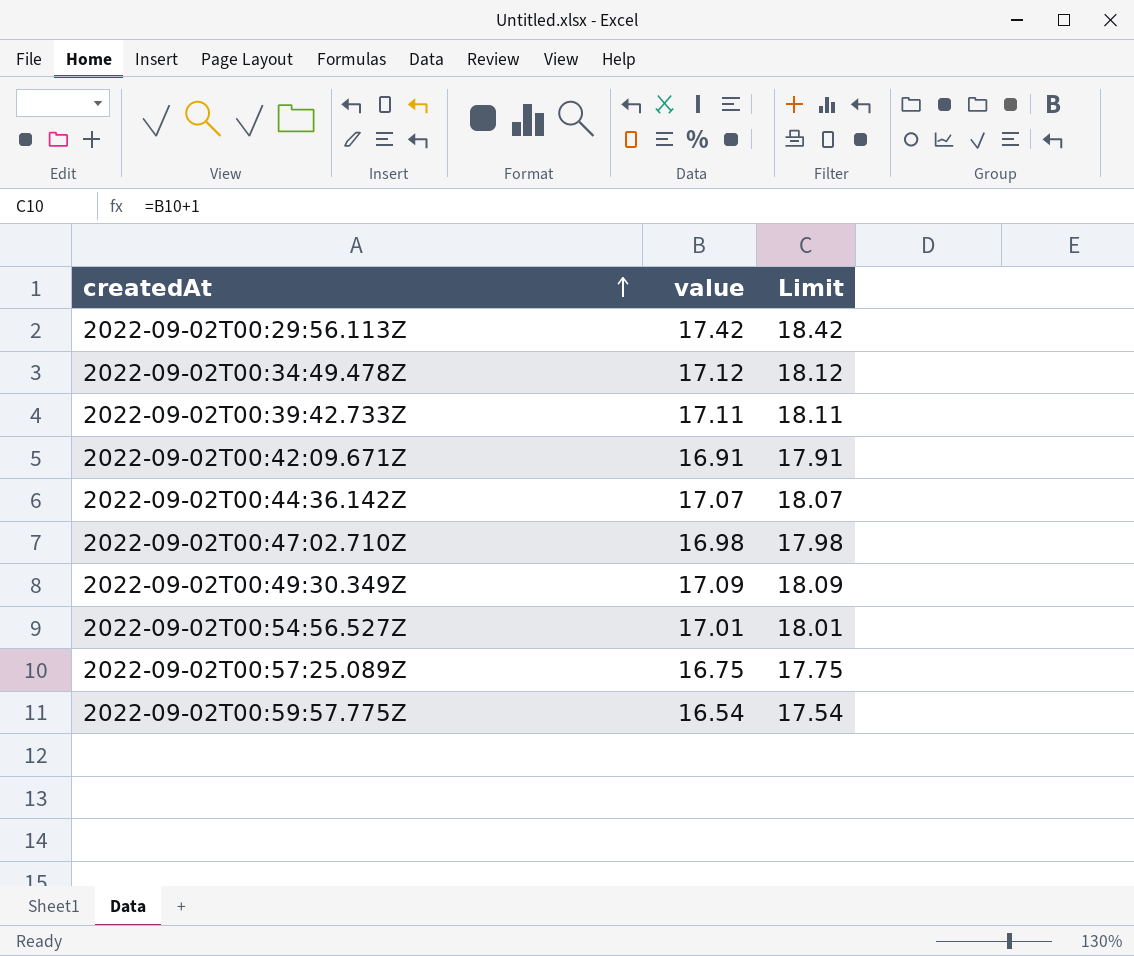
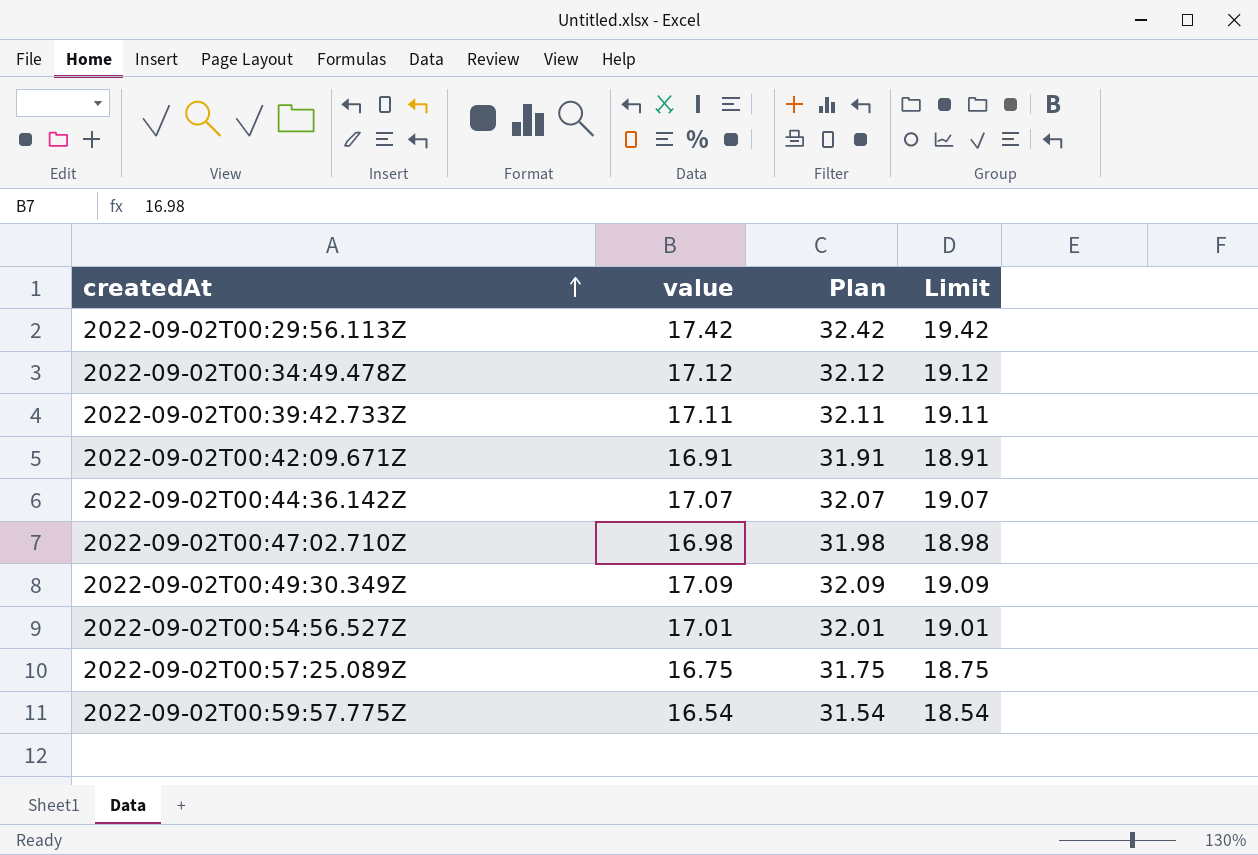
column Plan | formula: none -> [value] + 15
column Limit | formula: [value] + 1 -> [value] + 2

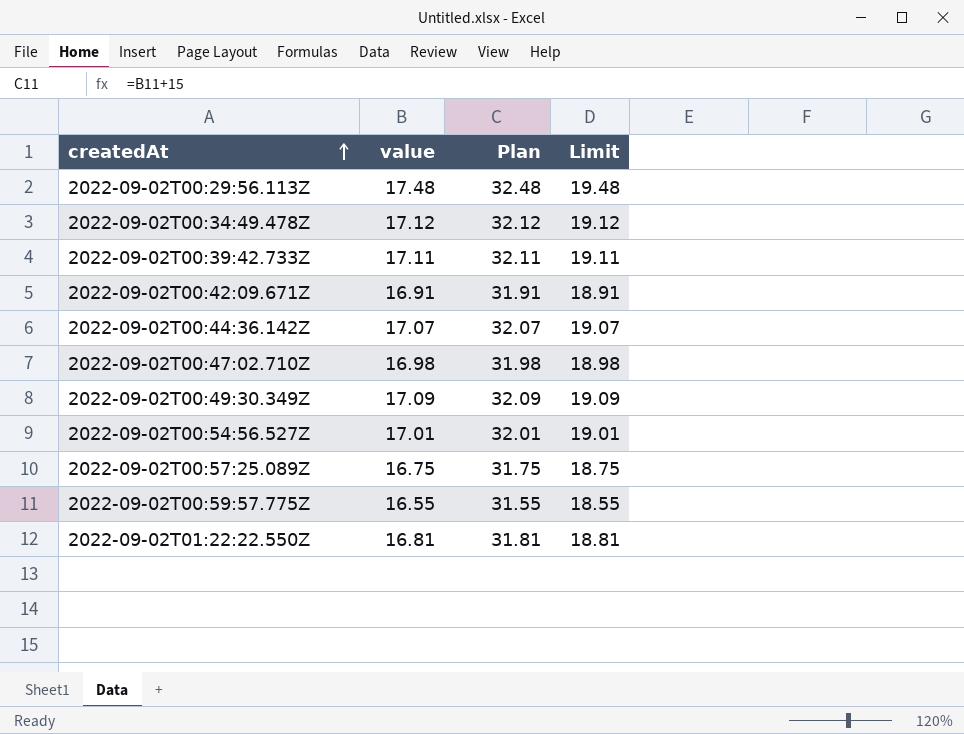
2022-09-02T00:29:56.113Z | value: 17.42 -> 17.48
2022-09-02T00:29:56.113Z | Plan: 32.42 -> 32.48
2022-09-02T00:29:56.113Z | Limit: 19.42 -> 19.48
2022-09-02T00:59:57.775Z | value: 16.54 -> 16.55
2022-09-02T00:59:57.775Z | Plan: 31.54 -> 31.55
2022-09-02T00:59:57.775Z | Limit: 18.54 -> 18.55
row 2022-09-02T01:22:22.550Z: none -> 16.81 | 31.81 | 18.81

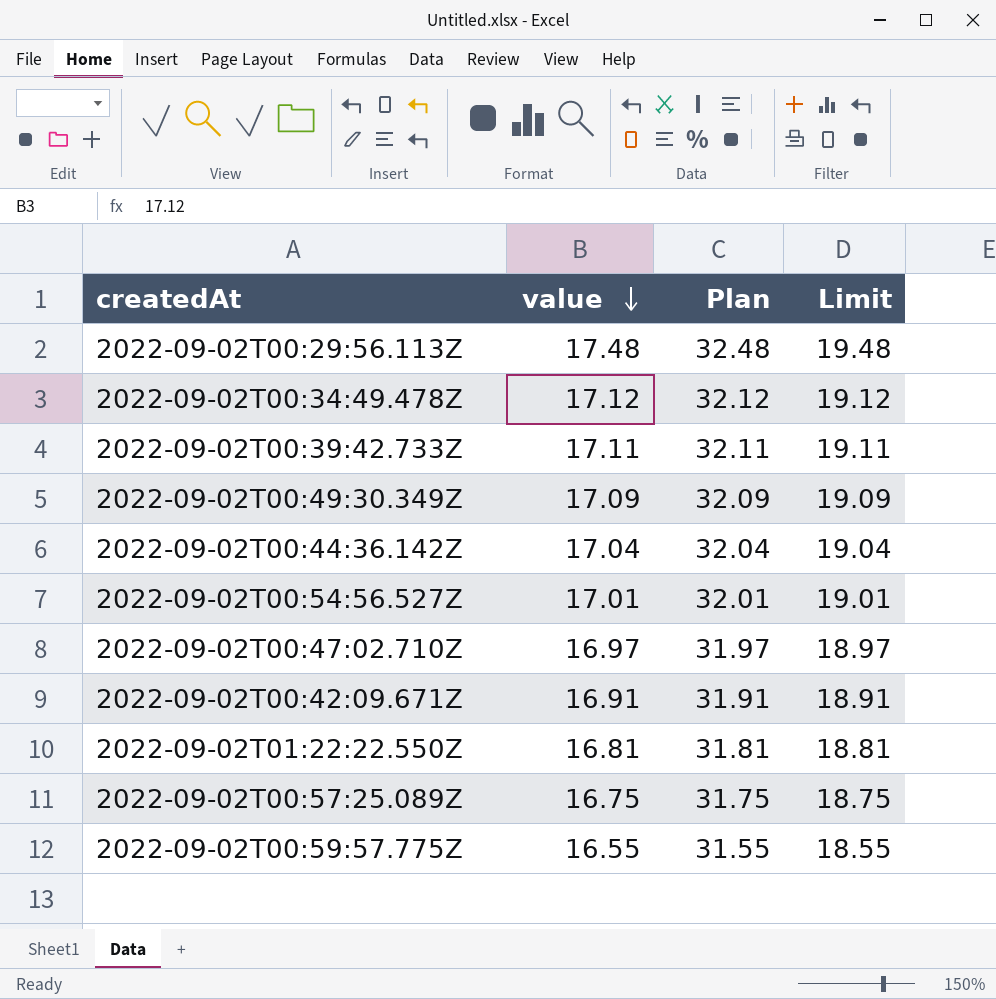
row order: createdAt ascending -> value descending
2022-09-02T00:44:36.142Z | value: 17.07 -> 17.04
2022-09-02T00:44:36.142Z | Plan: 32.07 -> 32.04
2022-09-02T00:44:36.142Z | Limit: 19.07 -> 19.04
2022-09-02T00:47:02.710Z | value: 16.98 -> 16.97
2022-09-02T00:47:02.710Z | Plan: 31.98 -> 31.97
2022-09-02T00:47:02.710Z | Limit: 18.98 -> 18.97

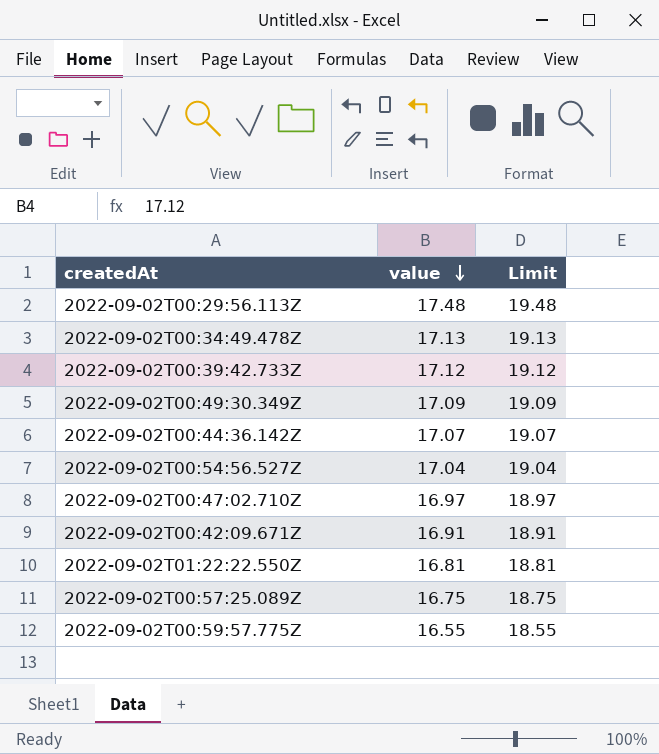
column Plan | formula: [value] + 15 -> none
2022-09-02T00:34:49.478Z | value: 17.12 -> 17.13
2022-09-02T00:34:49.478Z | Limit: 19.12 -> 19.13
2022-09-02T00:39:42.733Z | value: 17.11 -> 17.12
2022-09-02T00:39:42.733Z | Limit: 19.11 -> 19.12
2022-09-02T00:44:36.142Z | value: 17.04 -> 17.07
2022-09-02T00:44:36.142Z | Limit: 19.04 -> 19.07
2022-09-02T00:54:56.527Z | value: 17.01 -> 17.04
2022-09-02T00:54:56.527Z | Limit: 19.01 -> 19.04

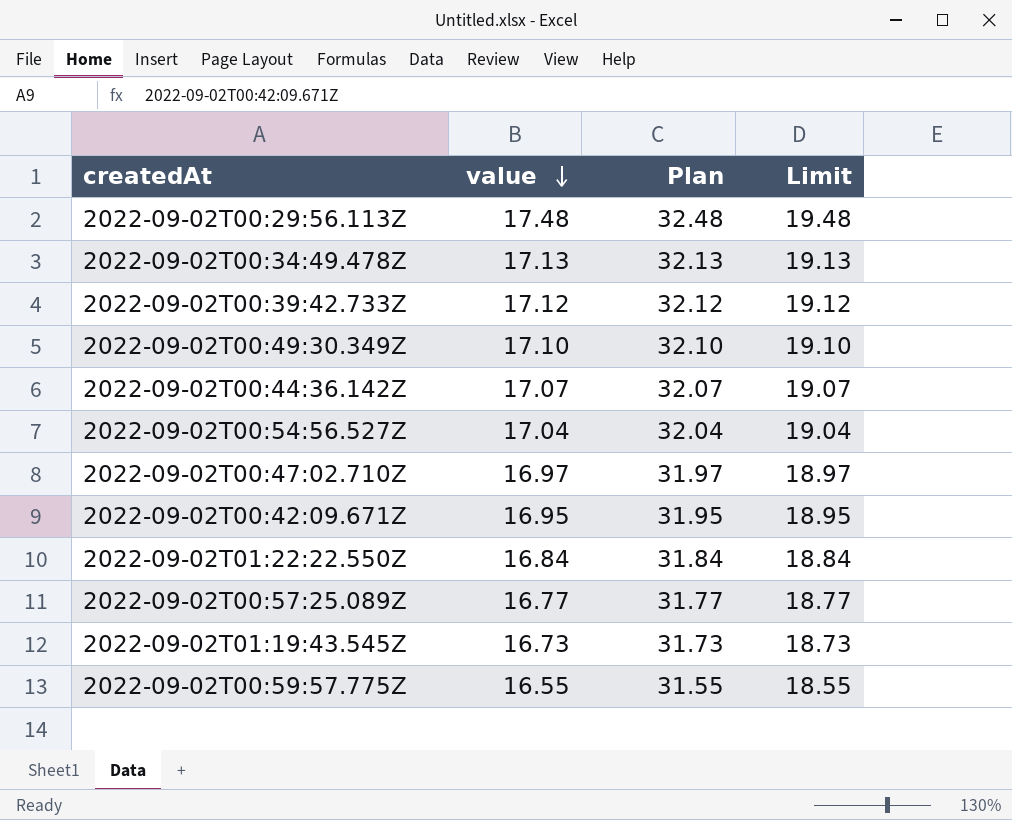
column Plan | formula: none -> [value] + 15
2022-09-02T00:49:30.349Z | value: 17.09 -> 17.10
2022-09-02T00:49:30.349Z | Limit: 19.09 -> 19.10
2022-09-02T00:42:09.671Z | value: 16.91 -> 16.95
2022-09-02T00:42:09.671Z | Limit: 18.91 -> 18.95
2022-09-02T01:22:22.550Z | value: 16.81 -> 16.84
2022-09-02T01:22:22.550Z | Limit: 18.81 -> 18.84
2022-09-02T00:57:25.089Z | value: 16.75 -> 16.77
2022-09-02T00:57:25.089Z | Limit: 18.75 -> 18.77
row 2022-09-02T01:19:43.545Z: none -> 16.73 | 31.73 | 18.73

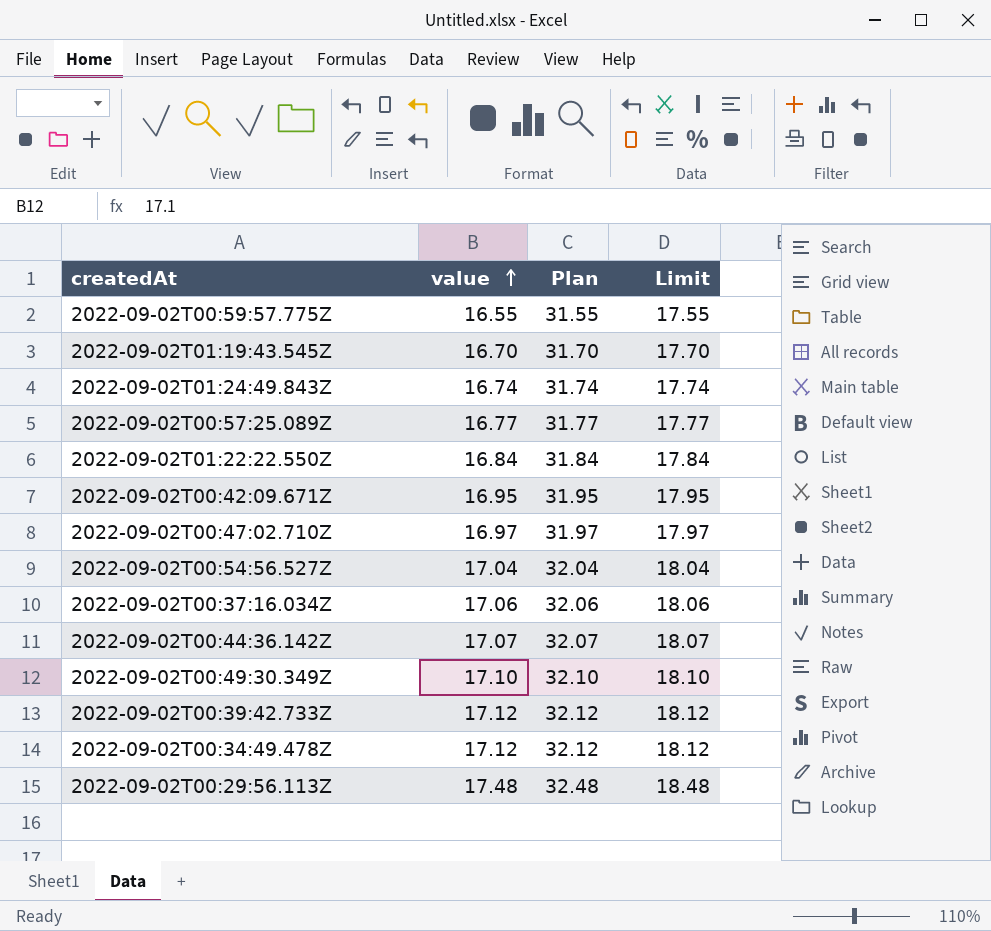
row order: value descending -> value ascending
column Limit | formula: [value] + 2 -> [value] + 1
2022-09-02T01:19:43.545Z | value: 16.73 -> 16.70
2022-09-02T01:19:43.545Z | Plan: 31.73 -> 31.70
row 2022-09-02T01:24:49.843Z: none -> 16.74 | 31.74 | 17.74
row 2022-09-02T00:37:16.034Z: none -> 17.06 | 32.06 | 18.06
2022-09-02T00:34:49.478Z | value: 17.13 -> 17.12
2022-09-02T00:34:49.478Z | Plan: 32.13 -> 32.12

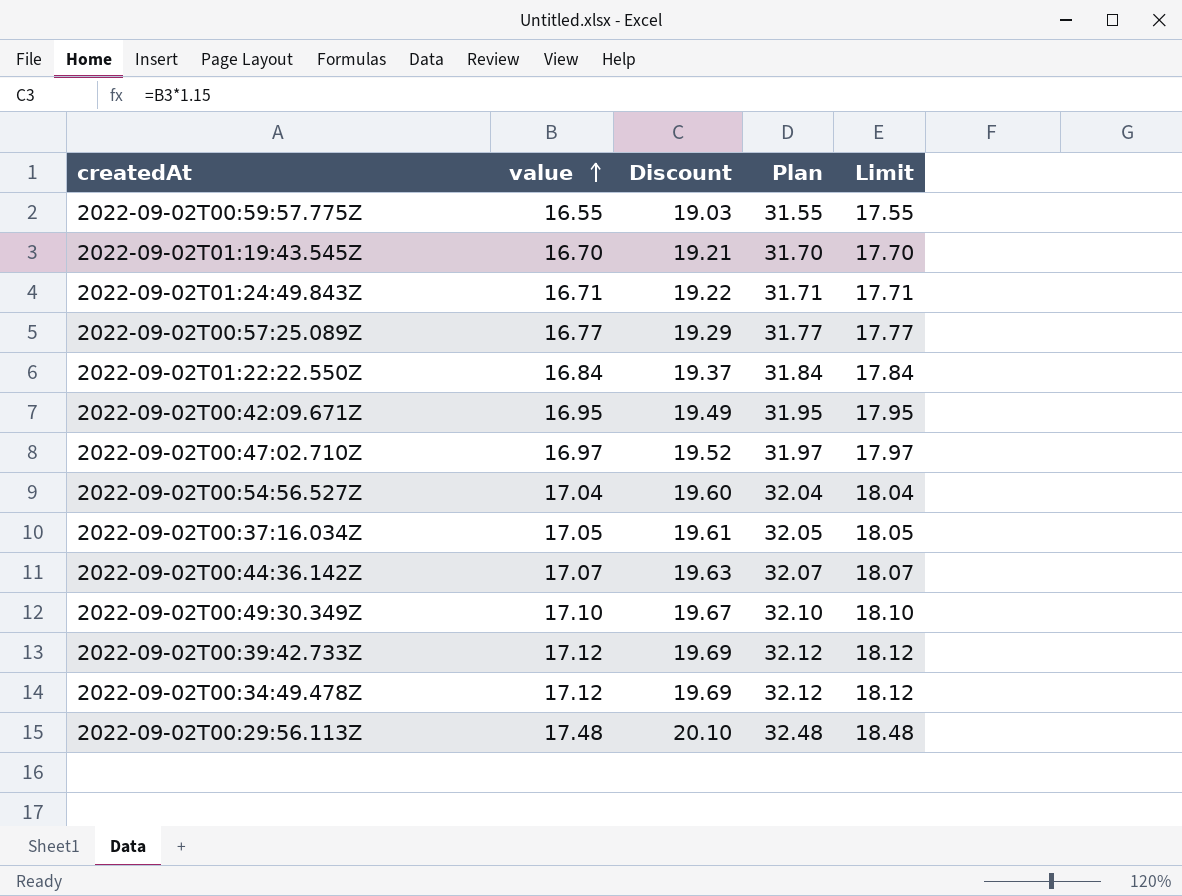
column Discount | formula: none -> [value] * 1.15
2022-09-02T01:24:49.843Z | value: 16.74 -> 16.71
2022-09-02T01:24:49.843Z | Plan: 31.74 -> 31.71
2022-09-02T01:24:49.843Z | Limit: 17.74 -> 17.71
2022-09-02T00:37:16.034Z | value: 17.06 -> 17.05
2022-09-02T00:37:16.034Z | Plan: 32.06 -> 32.05
2022-09-02T00:37:16.034Z | Limit: 18.06 -> 18.05

